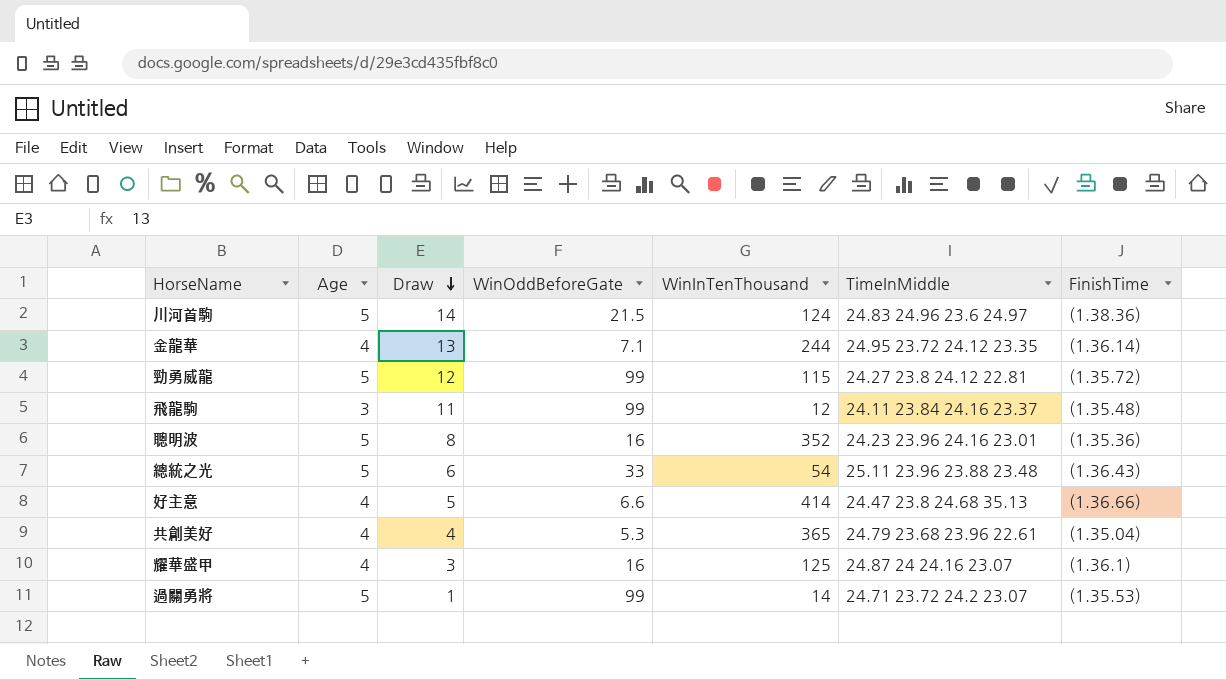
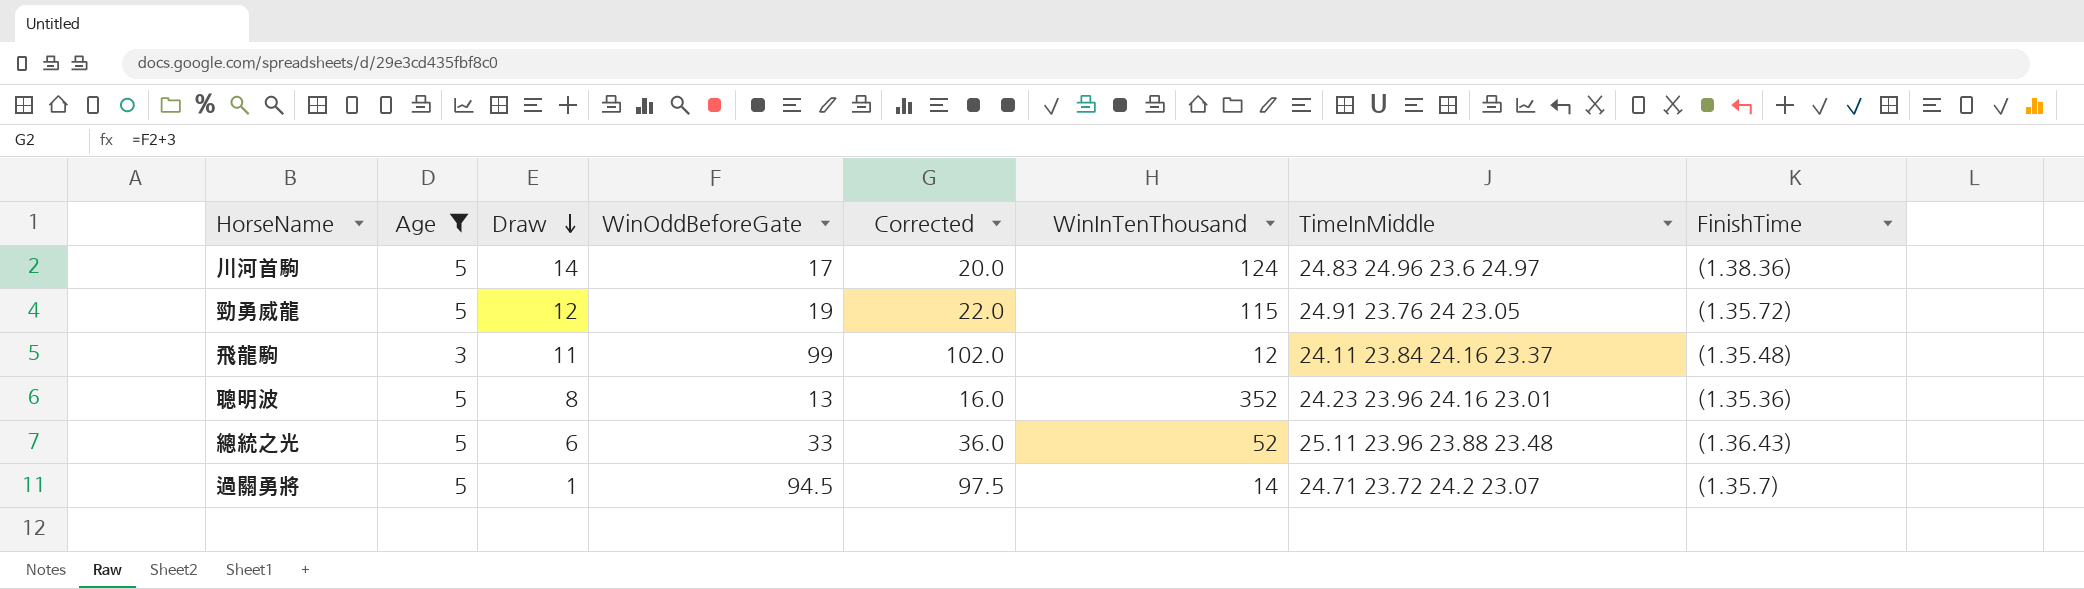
filter: none -> Age != 4
column Corrected | formula: none -> [WinOddBeforeGate] + 3
川河首駒 | WinOddBeforeGate: 21.5 -> 17
勁勇威龍 | WinOddBeforeGate: 99 -> 19
勁勇威龍 | TimeInMiddle: 24.27 23.8 24.12 22.81 -> 24.91 23.76 24 23.05
聰明波 | WinOddBeforeGate: 16 -> 13
總統之光 | WinInTenThousand: 54 -> 52
過關勇將 | WinOddBeforeGate: 99 -> 94.5
過關勇將 | FinishTime: (1.35.53) -> (1.35.7)

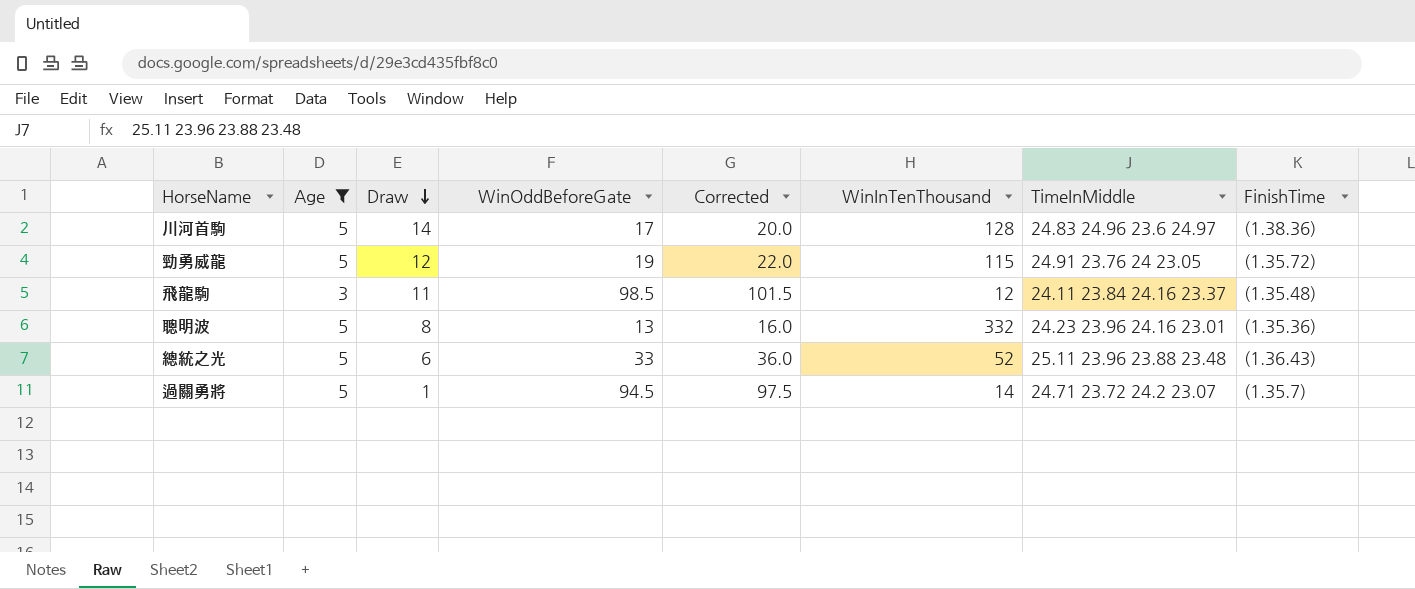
川河首駒 | WinInTenThousand: 124 -> 128
飛龍駒 | WinOddBeforeGate: 99 -> 98.5
飛龍駒 | Corrected: 102.0 -> 101.5
聰明波 | WinInTenThousand: 352 -> 332

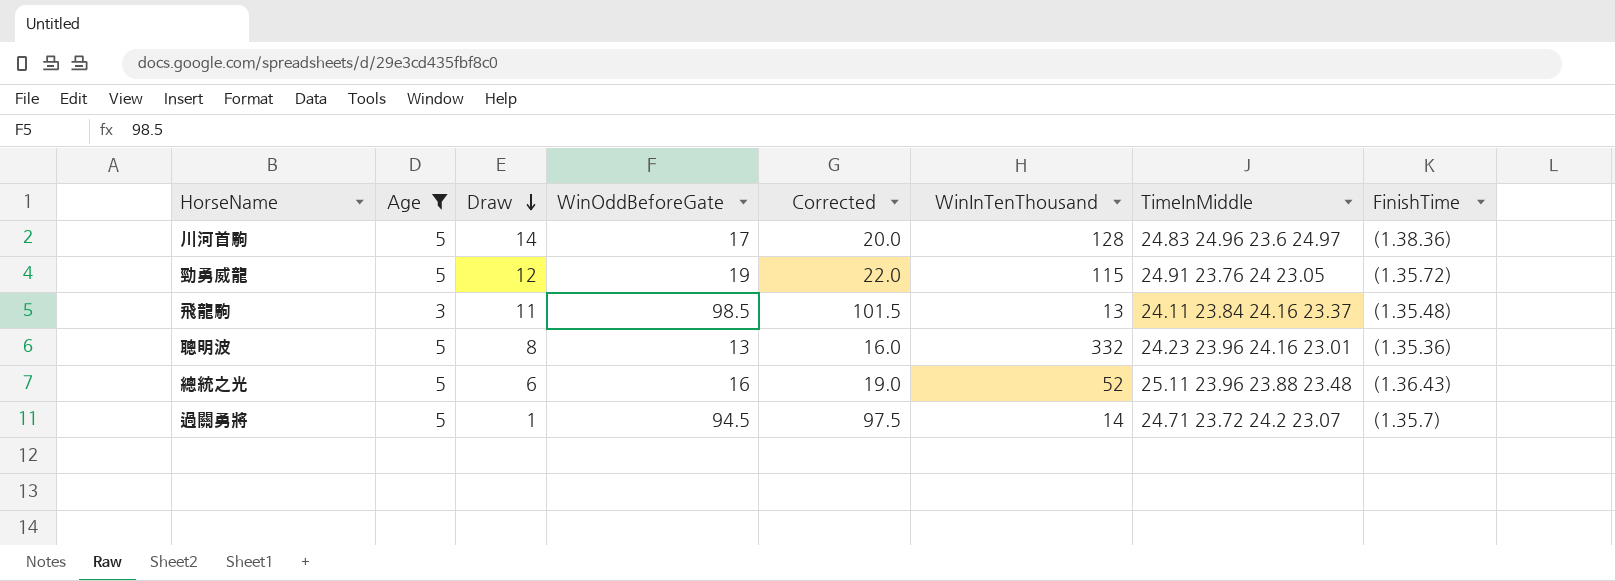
飛龍駒 | WinInTenThousand: 12 -> 13
總統之光 | WinOddBeforeGate: 33 -> 16
總統之光 | Corrected: 36.0 -> 19.0

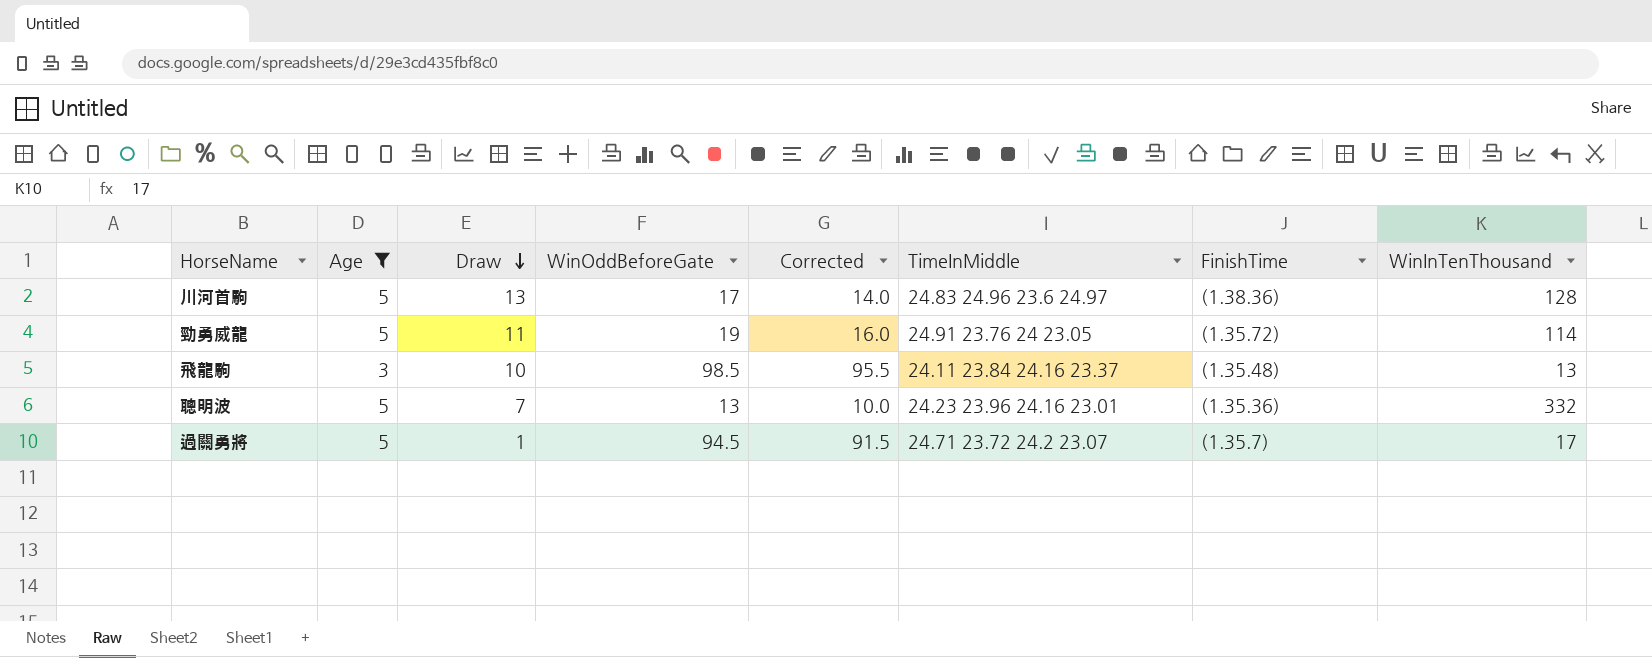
column Corrected | formula: [WinOddBeforeGate] + 3 -> [WinOddBeforeGate] - 3
column WinInTenThousand | position: 6 -> 8
row 總統之光: 5 | 6 | 16 | 19.0 | 52 | 25.11 23.96 23.88 23.48 | (1.36.43) -> none
川河首駒 | Draw: 14 -> 13
勁勇威龍 | Draw: 12 -> 11
勁勇威龍 | WinInTenThousand: 115 -> 114
飛龍駒 | Draw: 11 -> 10
聰明波 | Draw: 8 -> 7
過關勇將 | WinInTenThousand: 14 -> 17

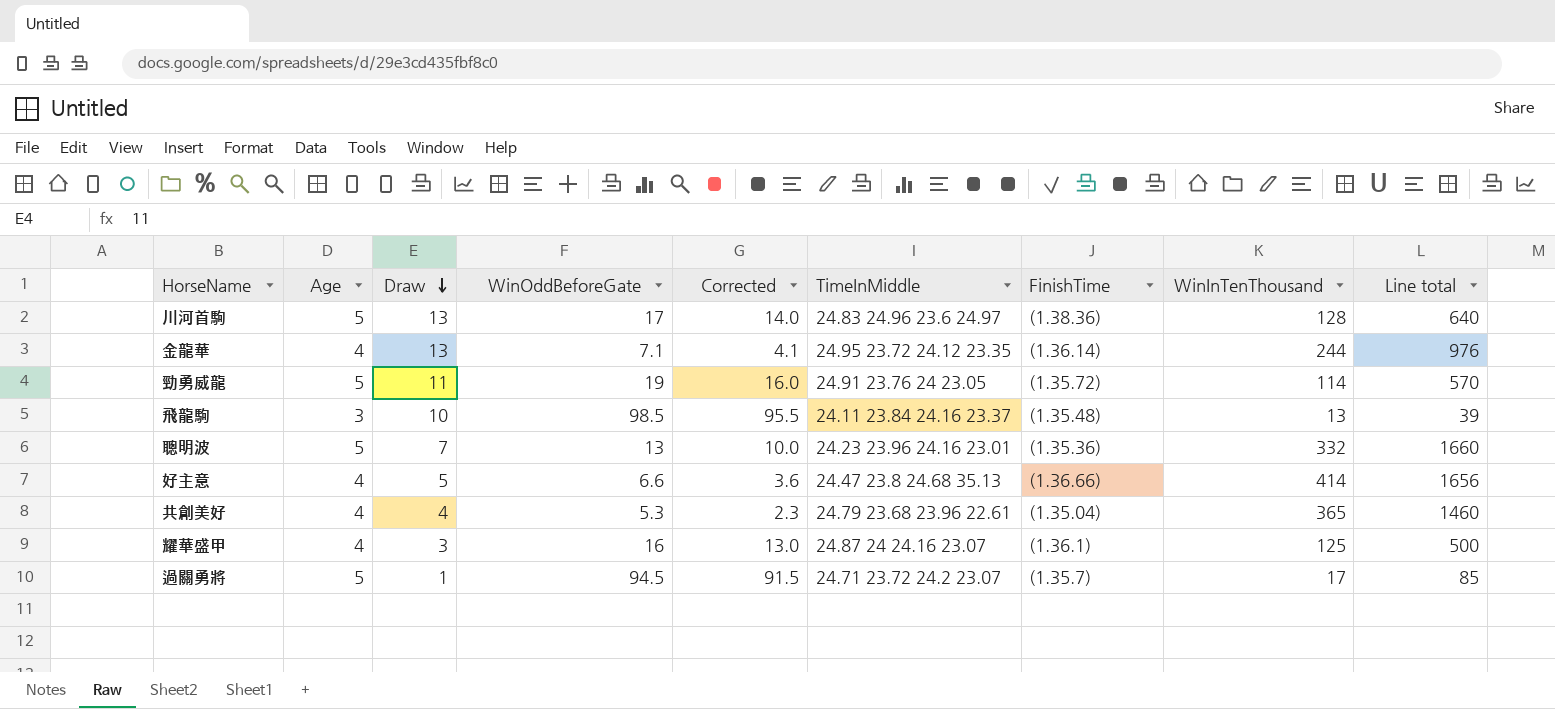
filter: Age != 4 -> none
column Line total | formula: none -> [Age] * [WinInTenThousand]

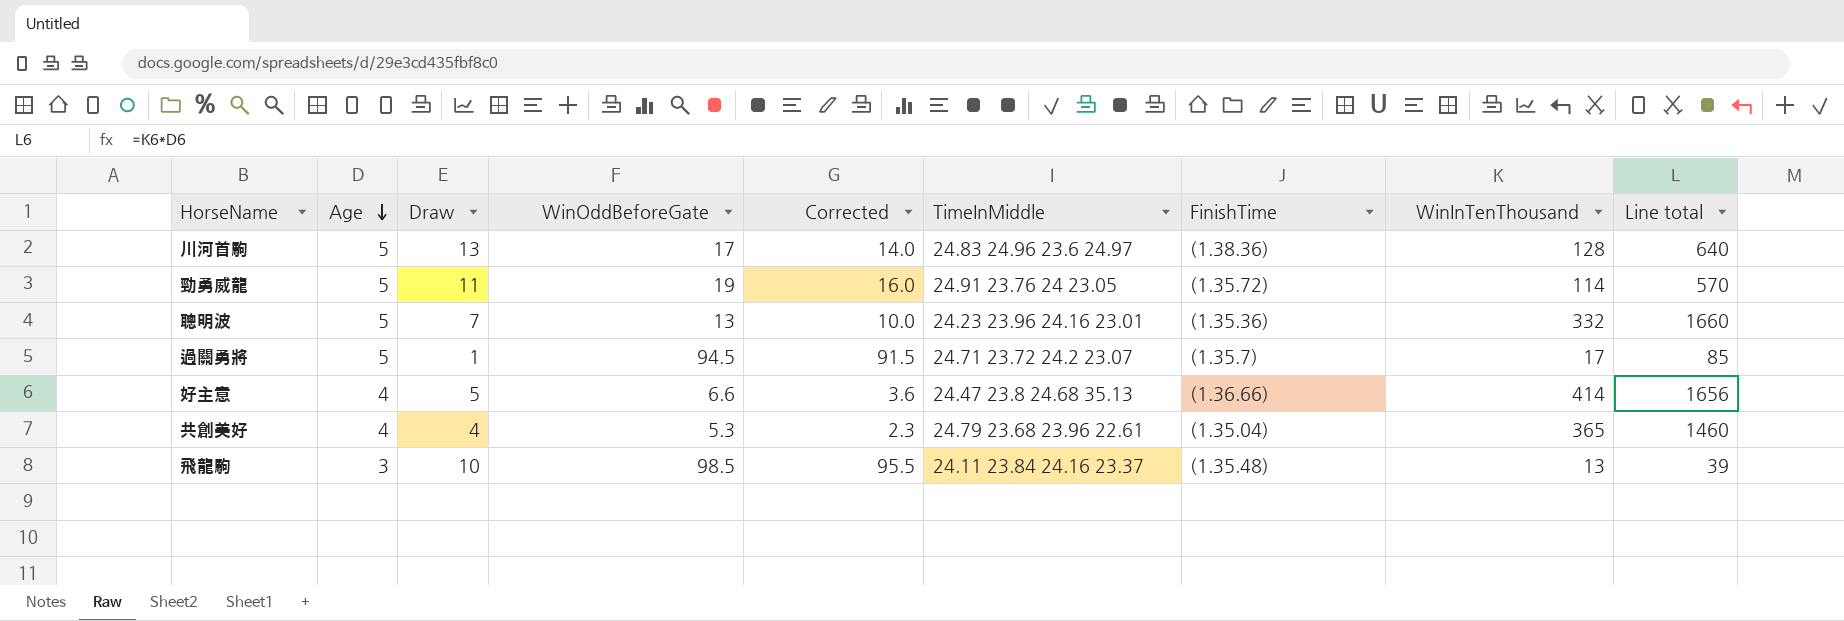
row order: Draw descending -> Age descending
row 金龍華: 4 | 13 | 7.1 | 4.1 | 24.95 23.72 24.12 23.35 | (1.36.14) | 244 | 976 -> none
row 耀華盛甲: 4 | 3 | 16 | 13.0 | 24.87 24 24.16 23.07 | (1.36.1) | 125 | 500 -> none

